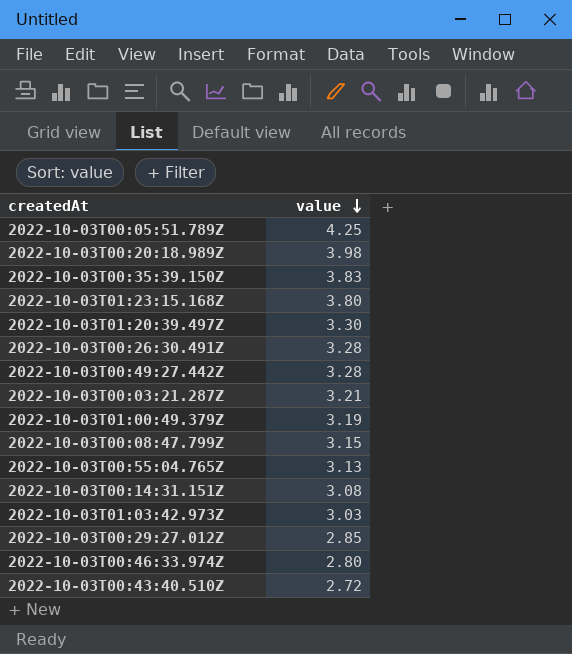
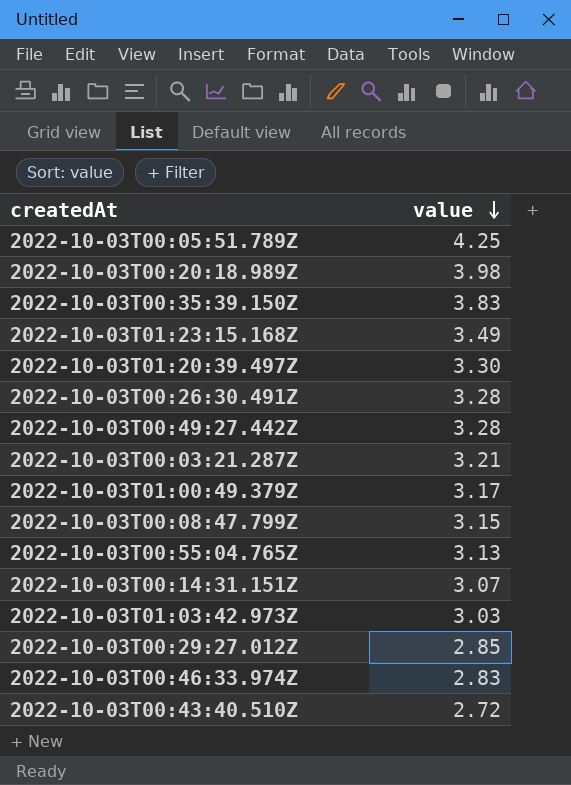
2022-10-03T01:23:15.168Z | value: 3.80 -> 3.49
2022-10-03T01:00:49.379Z | value: 3.19 -> 3.17
2022-10-03T00:14:31.151Z | value: 3.08 -> 3.07
2022-10-03T00:46:33.974Z | value: 2.80 -> 2.83

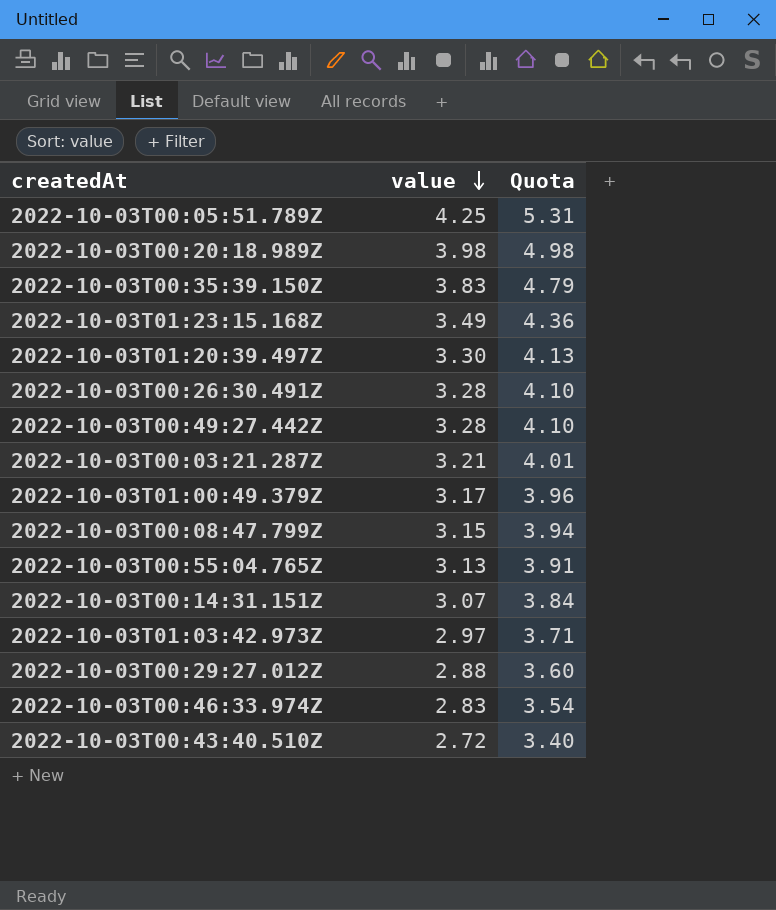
column Quota | formula: none -> [value] * 1.25
2022-10-03T01:03:42.973Z | value: 3.03 -> 2.97
2022-10-03T00:29:27.012Z | value: 2.85 -> 2.88

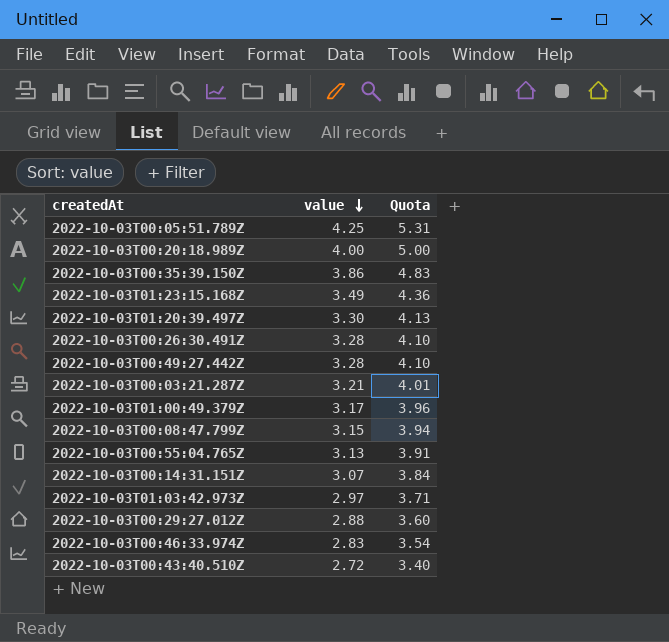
2022-10-03T00:20:18.989Z | value: 3.98 -> 4.00
2022-10-03T00:20:18.989Z | Quota: 4.98 -> 5.00
2022-10-03T00:35:39.150Z | value: 3.83 -> 3.86
2022-10-03T00:35:39.150Z | Quota: 4.79 -> 4.83

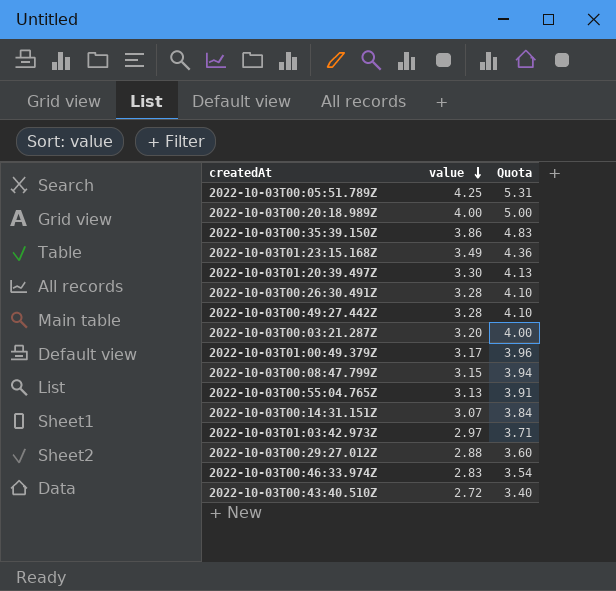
2022-10-03T00:03:21.287Z | value: 3.21 -> 3.20
2022-10-03T00:03:21.287Z | Quota: 4.01 -> 4.00

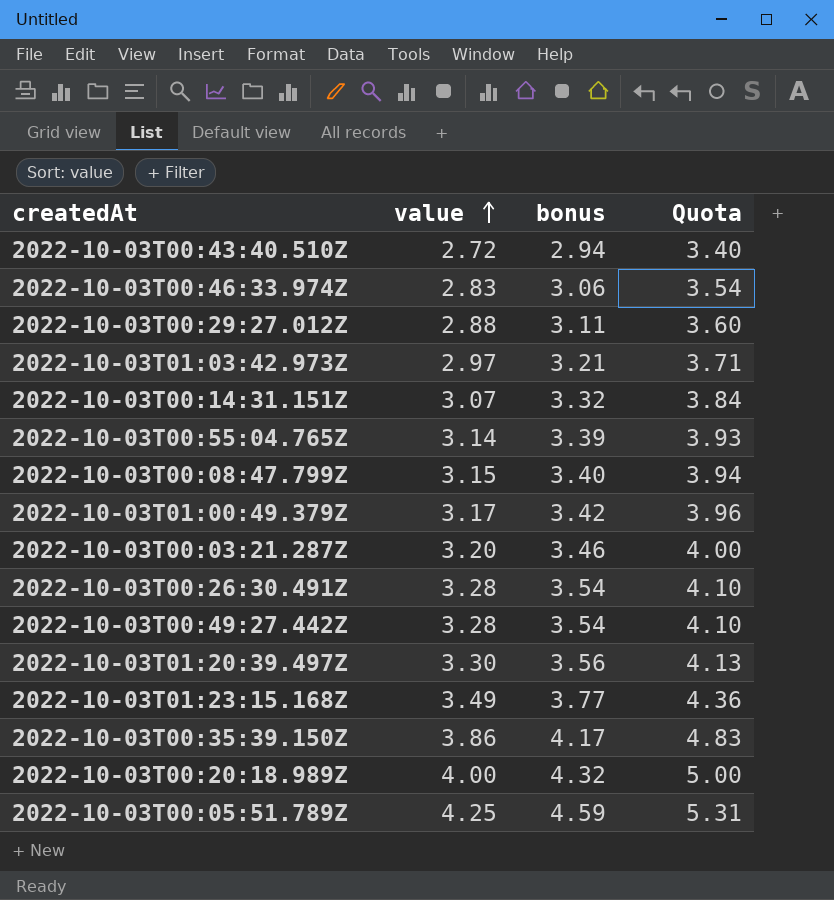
row order: value descending -> value ascending
column bonus | formula: none -> [value] * 1.08
2022-10-03T00:55:04.765Z | value: 3.13 -> 3.14
2022-10-03T00:55:04.765Z | Quota: 3.91 -> 3.93

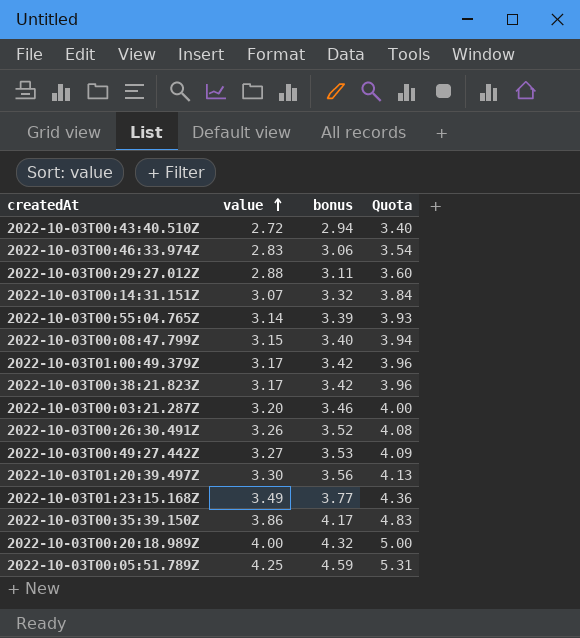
row 2022-10-03T01:03:42.973Z: 2.97 | 3.21 | 3.71 -> none
row 2022-10-03T00:38:21.823Z: none -> 3.17 | 3.42 | 3.96
2022-10-03T00:26:30.491Z | value: 3.28 -> 3.26
2022-10-03T00:26:30.491Z | bonus: 3.54 -> 3.52
2022-10-03T00:26:30.491Z | Quota: 4.10 -> 4.08
2022-10-03T00:49:27.442Z | value: 3.28 -> 3.27
2022-10-03T00:49:27.442Z | bonus: 3.54 -> 3.53
2022-10-03T00:49:27.442Z | Quota: 4.10 -> 4.09

